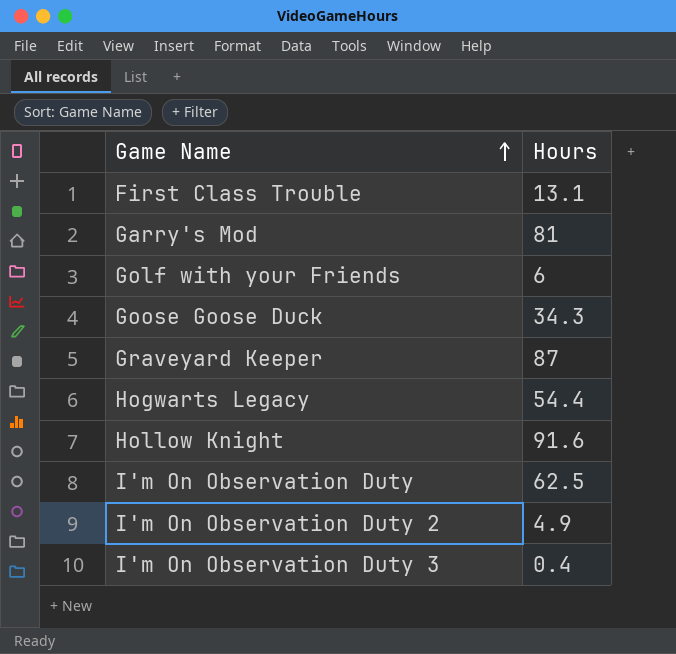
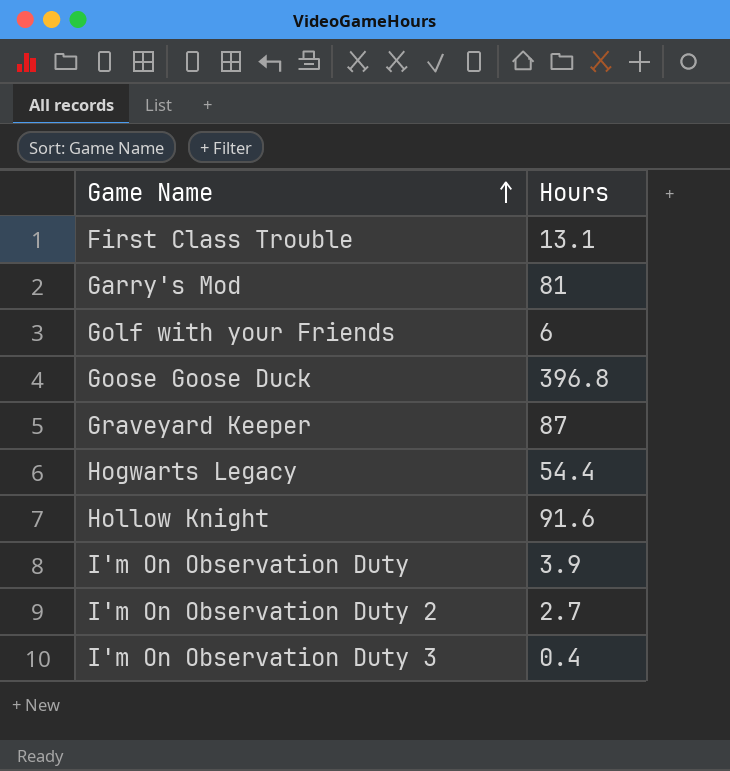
Goose Goose Duck | Hours: 34.3 -> 396.8
I'm On Observation Duty | Hours: 62.5 -> 3.9
I'm On Observation Duty 2 | Hours: 4.9 -> 2.7

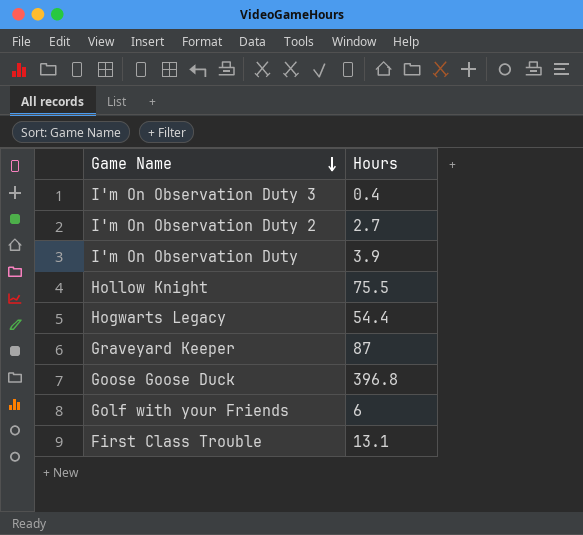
row order: Game Name ascending -> Game Name descending
row Garry's Mod: 81 -> none
Hollow Knight | Hours: 91.6 -> 75.5

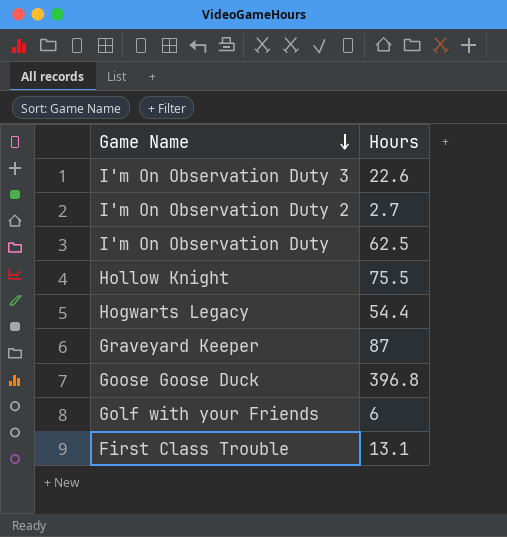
I'm On Observation Duty 3 | Hours: 0.4 -> 22.6
I'm On Observation Duty | Hours: 3.9 -> 62.5

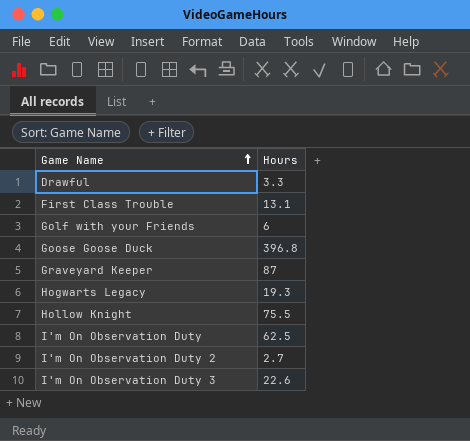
row order: Game Name descending -> Game Name ascending
row Drawful: none -> 3.3
Hogwarts Legacy | Hours: 54.4 -> 19.3

